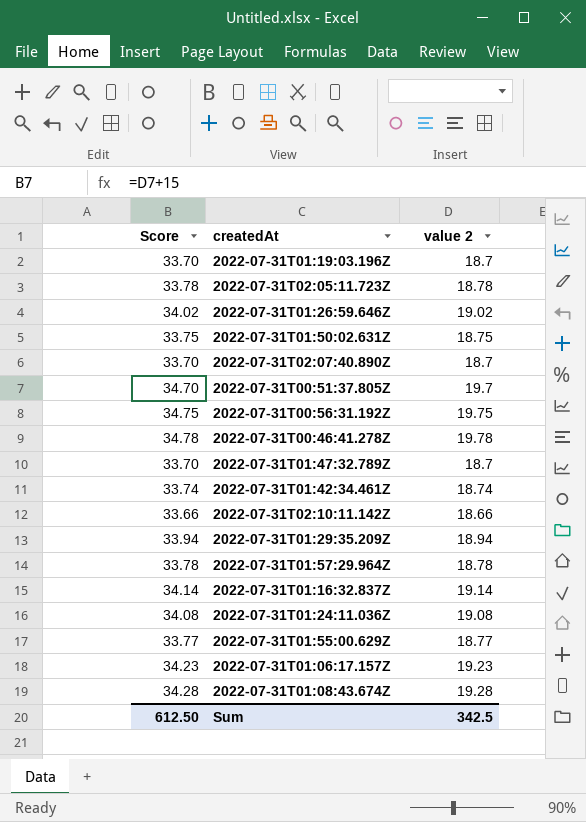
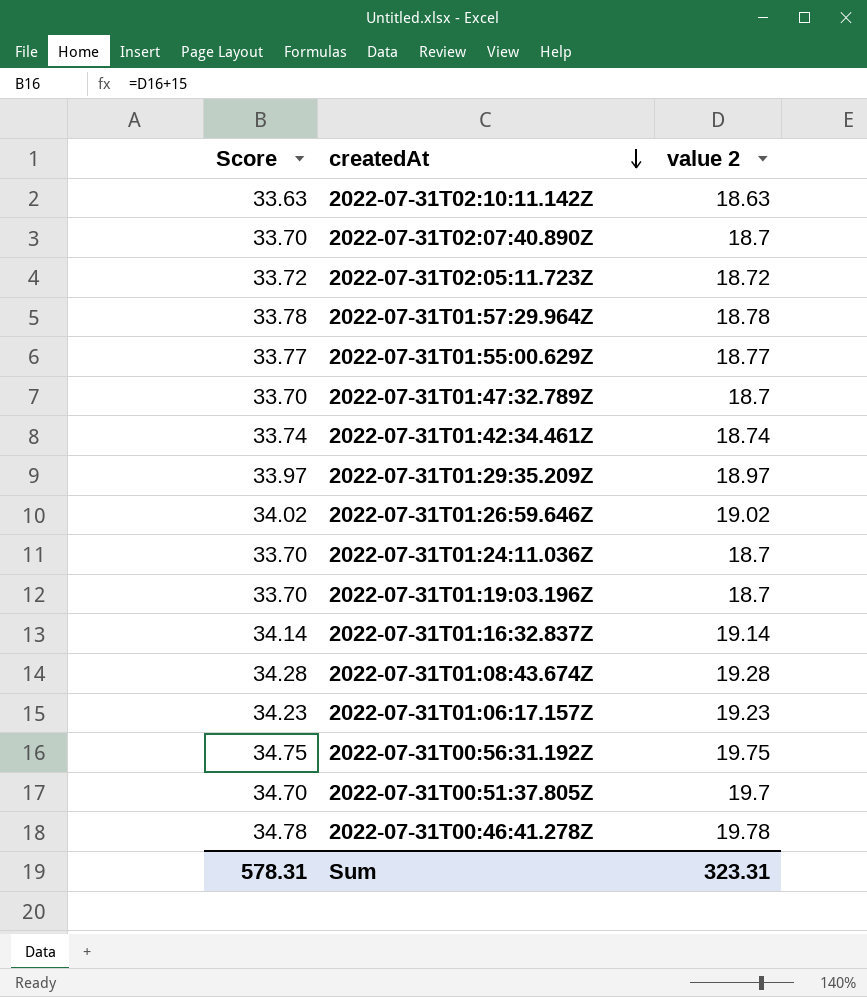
row order: none -> createdAt descending
row 2022-07-31T01:50:02.631Z: 33.75 | 18.75 -> none
2022-07-31T02:10:11.142Z | Score: 33.66 -> 33.63
2022-07-31T02:10:11.142Z | value 2: 18.66 -> 18.63
2022-07-31T02:05:11.723Z | Score: 33.78 -> 33.72
2022-07-31T02:05:11.723Z | value 2: 18.78 -> 18.72
2022-07-31T01:29:35.209Z | Score: 33.94 -> 33.97
2022-07-31T01:29:35.209Z | value 2: 18.94 -> 18.97
2022-07-31T01:24:11.036Z | Score: 34.08 -> 33.70
2022-07-31T01:24:11.036Z | value 2: 19.08 -> 18.7
Sum | Score: 612.50 -> 578.31
Sum | value 2: 342.5 -> 323.31

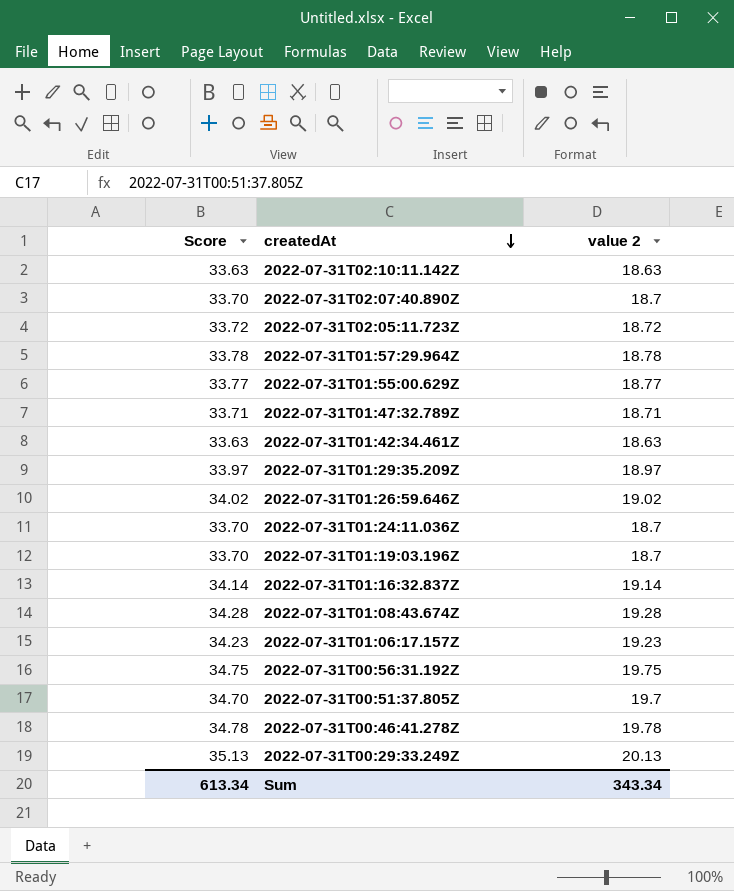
2022-07-31T01:47:32.789Z | Score: 33.70 -> 33.71
2022-07-31T01:47:32.789Z | value 2: 18.7 -> 18.71
2022-07-31T01:42:34.461Z | Score: 33.74 -> 33.63
2022-07-31T01:42:34.461Z | value 2: 18.74 -> 18.63
row 2022-07-31T00:29:33.249Z: none -> 35.13 | 20.13
Sum | Score: 578.31 -> 613.34
Sum | value 2: 323.31 -> 343.34

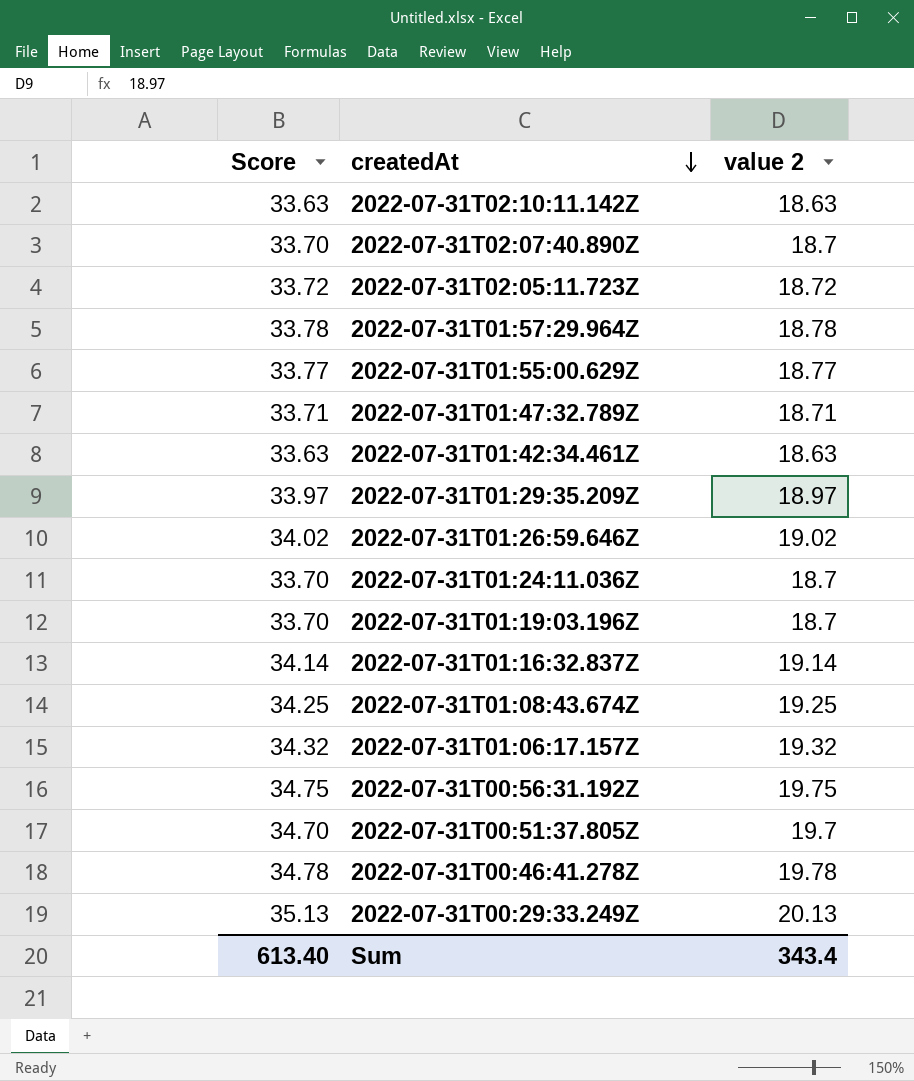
2022-07-31T01:08:43.674Z | Score: 34.28 -> 34.25
2022-07-31T01:08:43.674Z | value 2: 19.28 -> 19.25
2022-07-31T01:06:17.157Z | Score: 34.23 -> 34.32
2022-07-31T01:06:17.157Z | value 2: 19.23 -> 19.32
Sum | Score: 613.34 -> 613.40
Sum | value 2: 343.34 -> 343.4

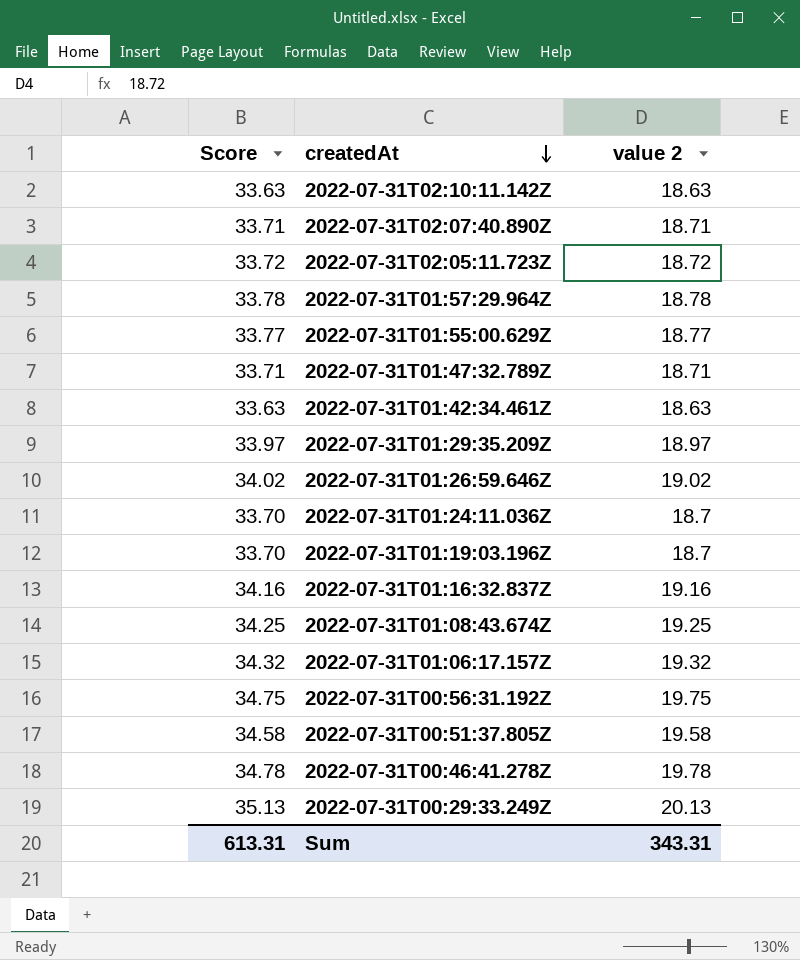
2022-07-31T02:07:40.890Z | Score: 33.70 -> 33.71
2022-07-31T02:07:40.890Z | value 2: 18.7 -> 18.71
2022-07-31T01:16:32.837Z | Score: 34.14 -> 34.16
2022-07-31T01:16:32.837Z | value 2: 19.14 -> 19.16
2022-07-31T00:51:37.805Z | Score: 34.70 -> 34.58
2022-07-31T00:51:37.805Z | value 2: 19.7 -> 19.58
Sum | Score: 613.40 -> 613.31
Sum | value 2: 343.4 -> 343.31

